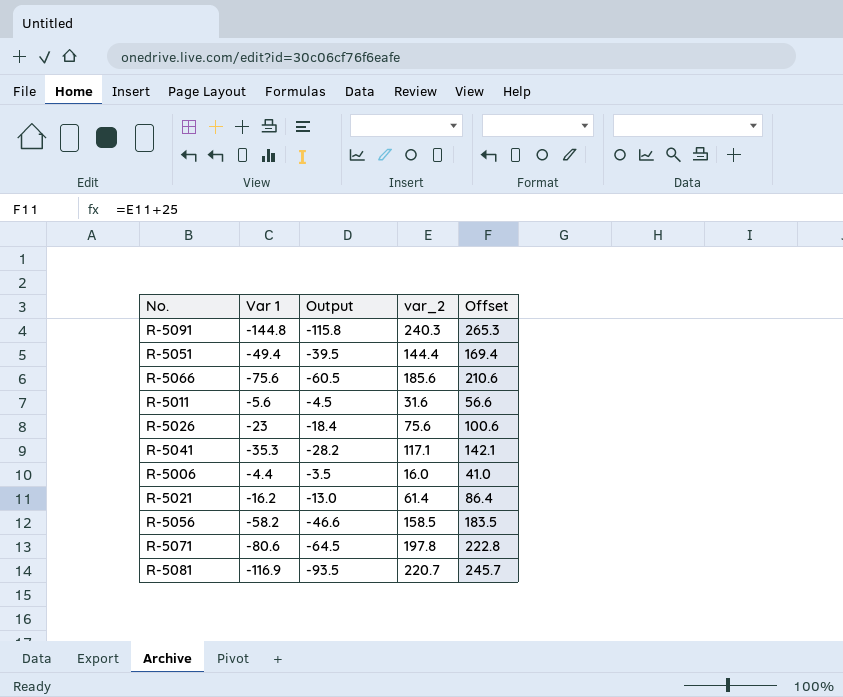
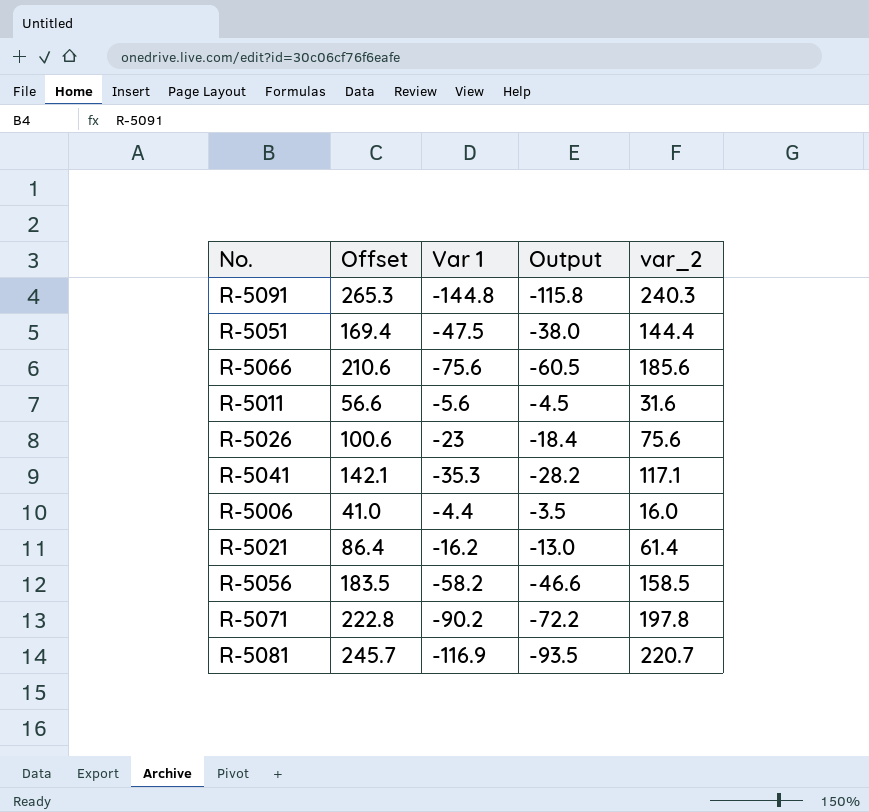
column Offset | position: 5 -> 2
R-5051 | Var 1: -49.4 -> -47.5
R-5051 | Output: -39.5 -> -38.0
R-5071 | Var 1: -80.6 -> -90.2
R-5071 | Output: -64.5 -> -72.2

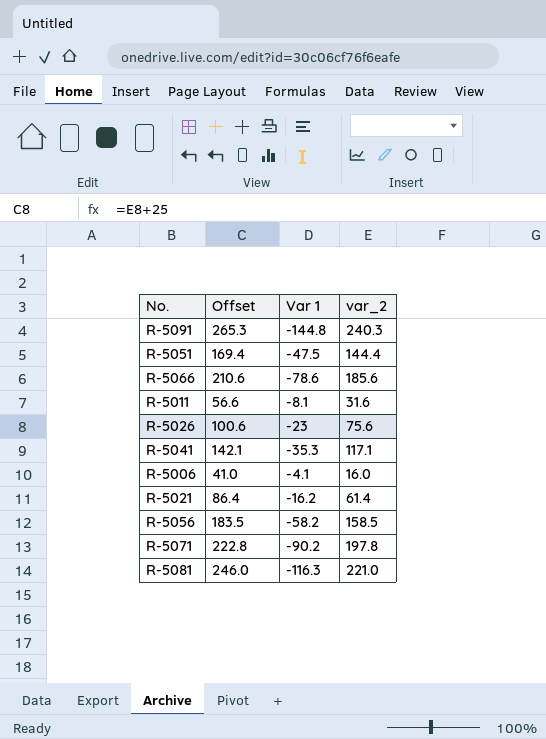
column Output | formula: [Var 1] * 0.8 -> none
R-5066 | Var 1: -75.6 -> -78.6
R-5011 | Var 1: -5.6 -> -8.1
R-5006 | Var 1: -4.4 -> -4.1
R-5081 | Offset: 245.7 -> 246.0
R-5081 | Var 1: -116.9 -> -116.3
R-5081 | var_2: 220.7 -> 221.0

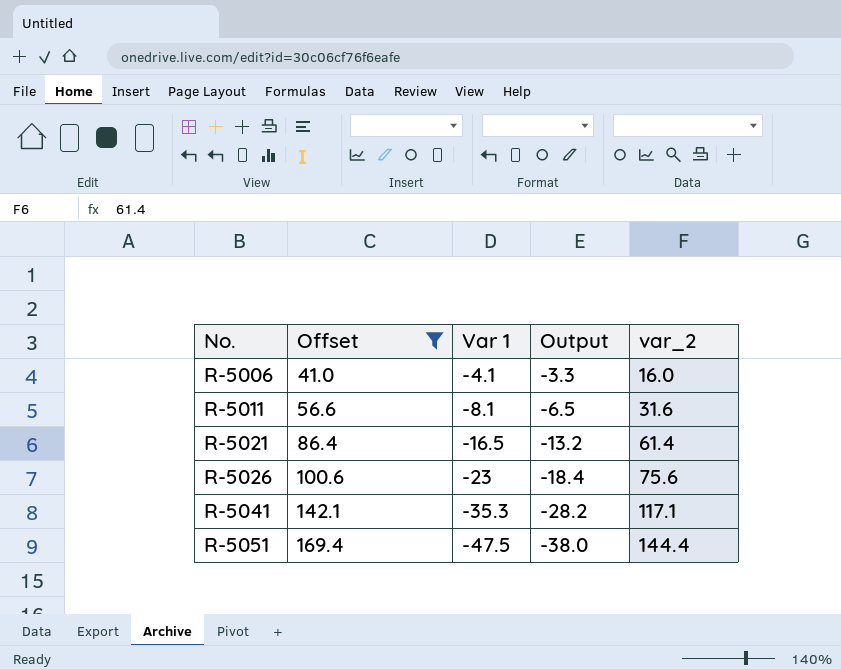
filter: none -> Offset <= 169.4
row order: none -> No. ascending
column Output | formula: none -> [Var 1] * 0.8
R-5021 | Var 1: -16.2 -> -16.5

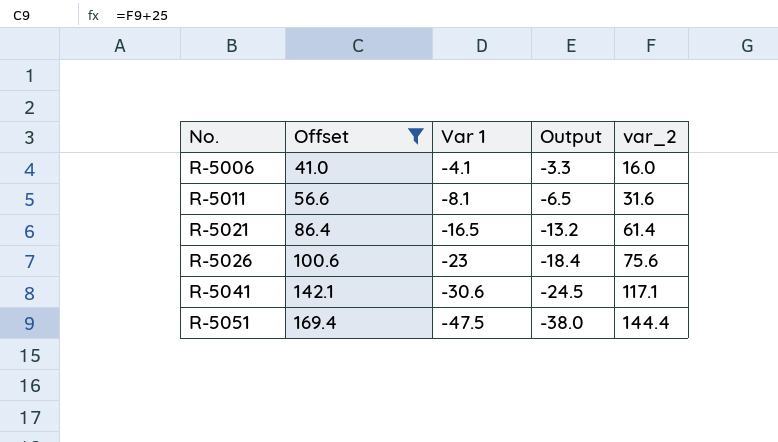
R-5041 | Var 1: -35.3 -> -30.6
R-5041 | Output: -28.2 -> -24.5

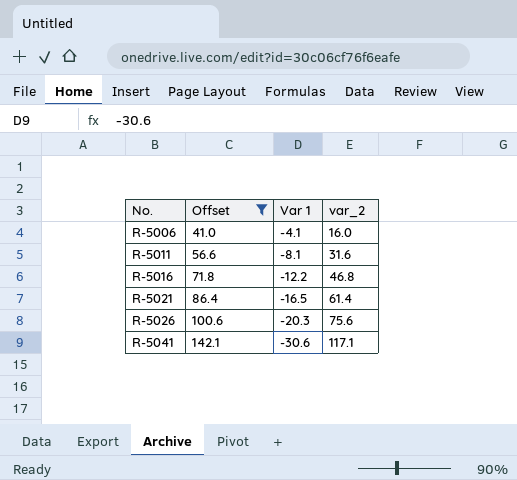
column Output | formula: [Var 1] * 0.8 -> none
row R-5051: 169.4 | -47.5 | -38.0 | 144.4 -> none
row R-5016: none -> 71.8 | -12.2 | 46.8
R-5026 | Var 1: -23 -> -20.3

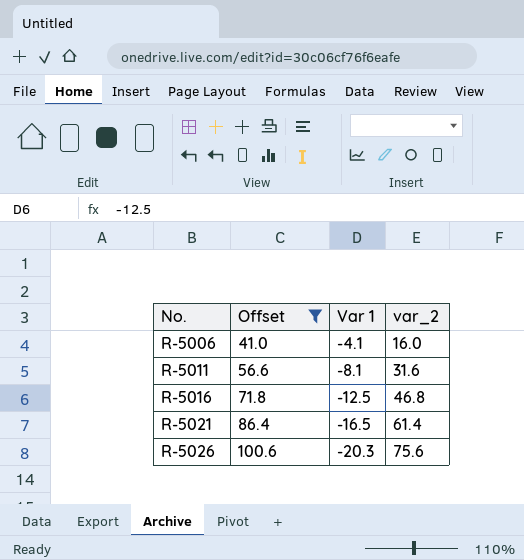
row R-5041: 142.1 | -30.6 | 117.1 -> none
R-5016 | Var 1: -12.2 -> -12.5

